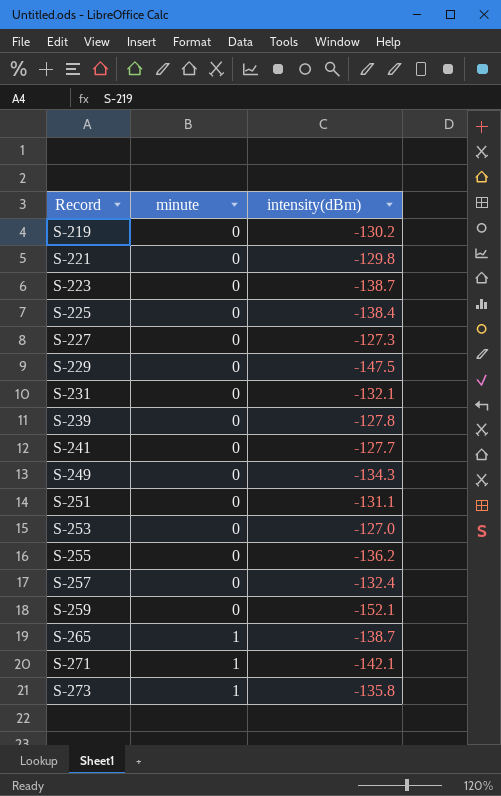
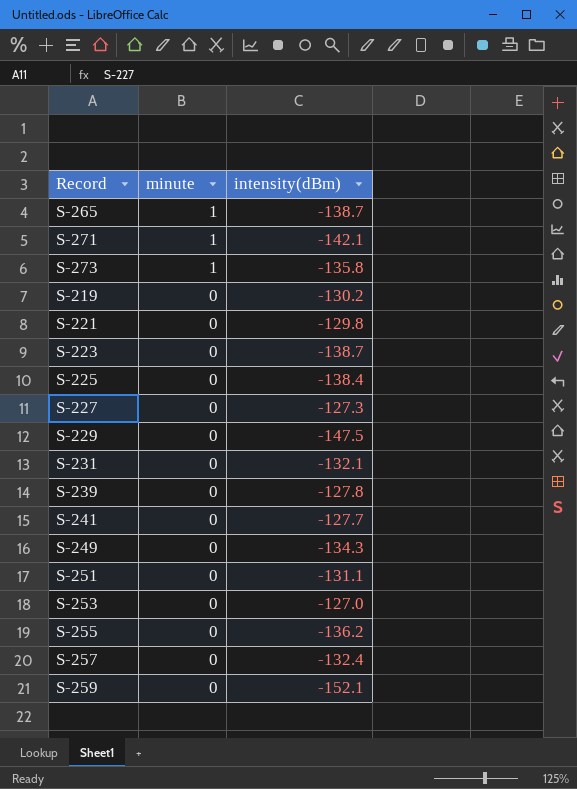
row order: Record ascending -> minute descending

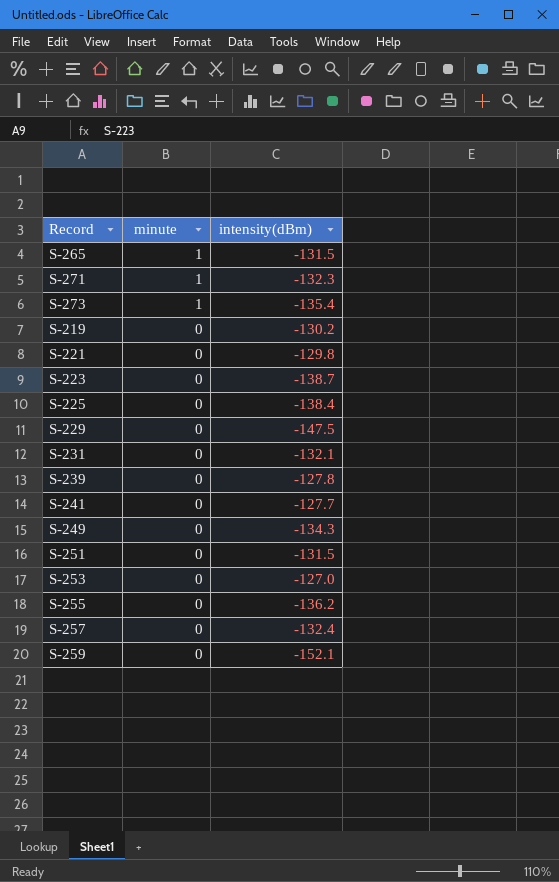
row S-227: 0 | -127.3 -> none
S-265 | intensity(dBm): -138.7 -> -131.5
S-271 | intensity(dBm): -142.1 -> -132.3
S-273 | intensity(dBm): -135.8 -> -135.4
S-251 | intensity(dBm): -131.1 -> -131.5

